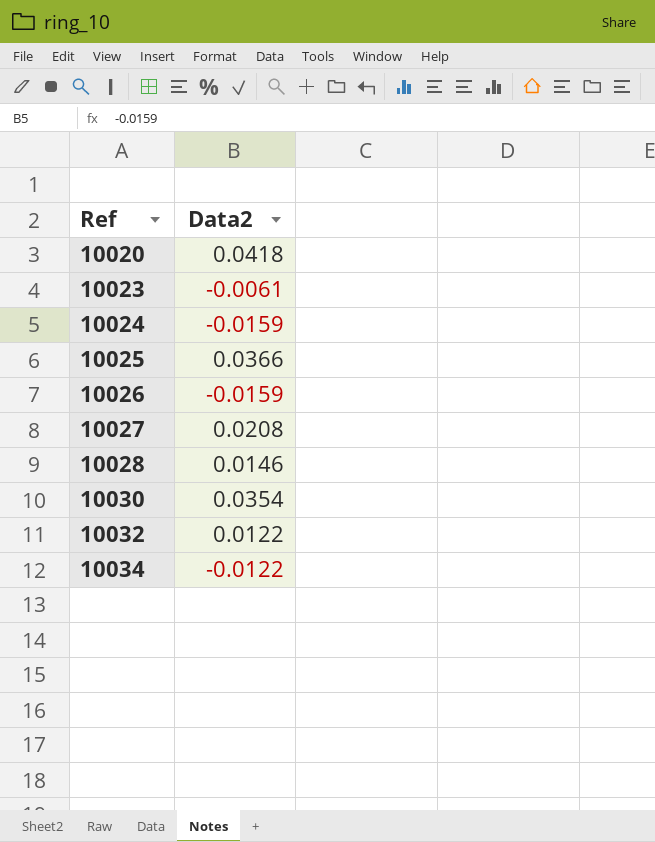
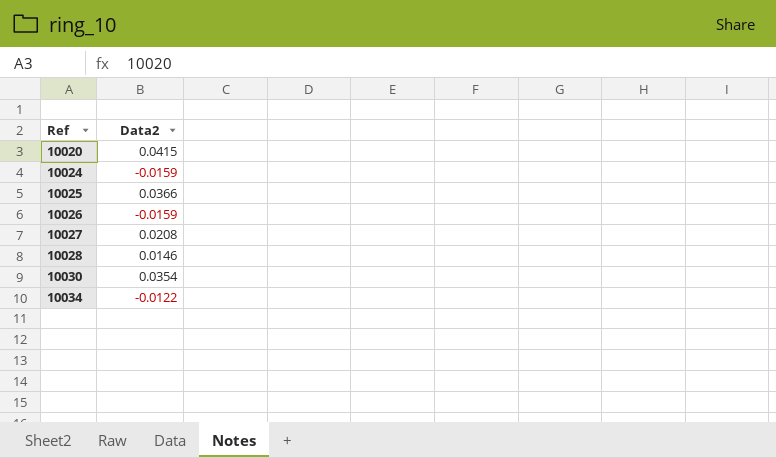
row 10023: -0.0061 -> none
row 10032: 0.0122 -> none
10020 | Data2: 0.0418 -> 0.0415

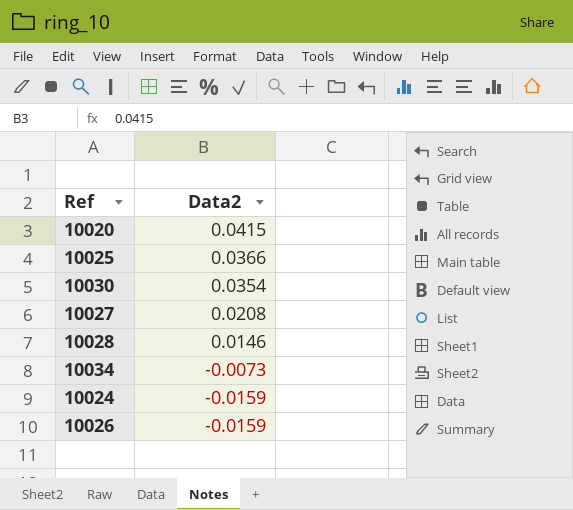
row order: Ref ascending -> Data2 descending
10034 | Data2: -0.0122 -> -0.0073

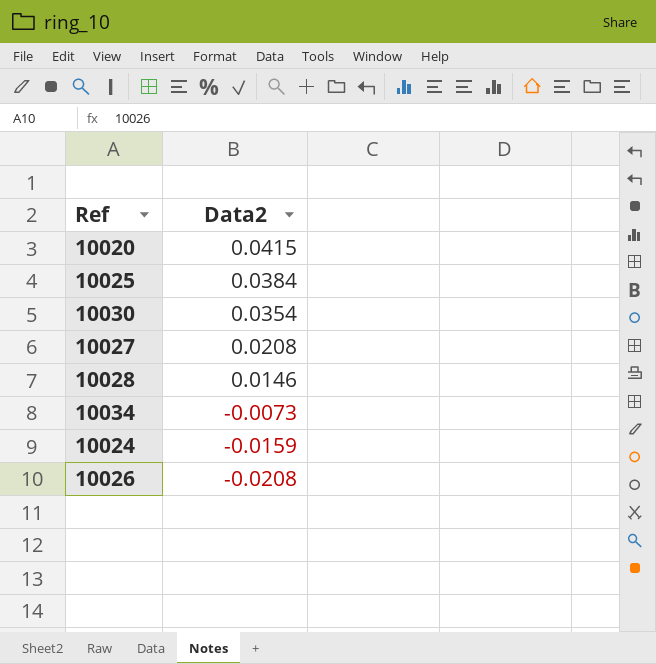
10025 | Data2: 0.0366 -> 0.0384
10026 | Data2: -0.0159 -> -0.0208

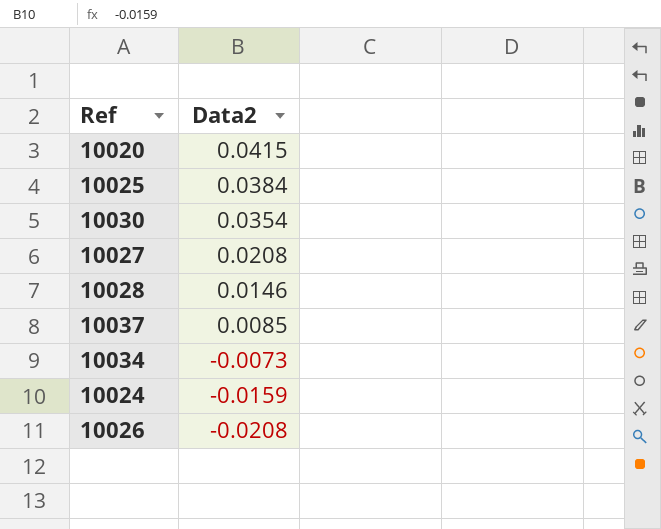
row 10037: none -> 0.0085

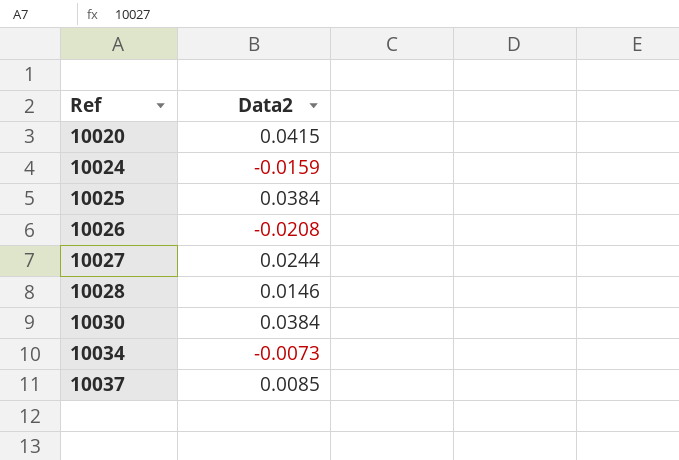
row order: Data2 descending -> Ref ascending
10027 | Data2: 0.0208 -> 0.0244
10030 | Data2: 0.0354 -> 0.0384

